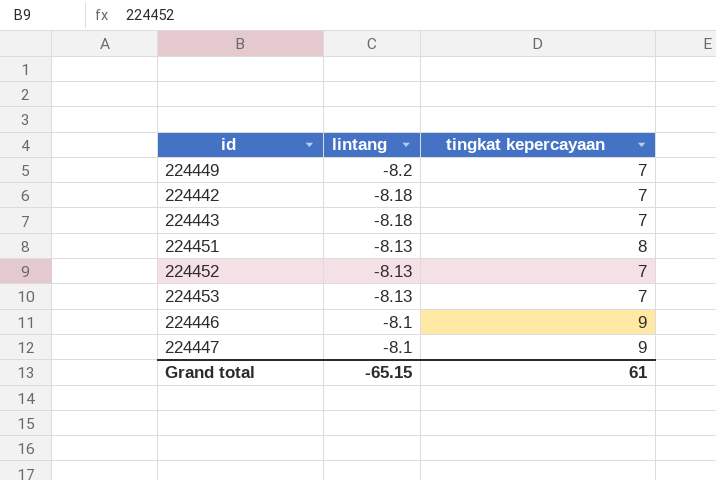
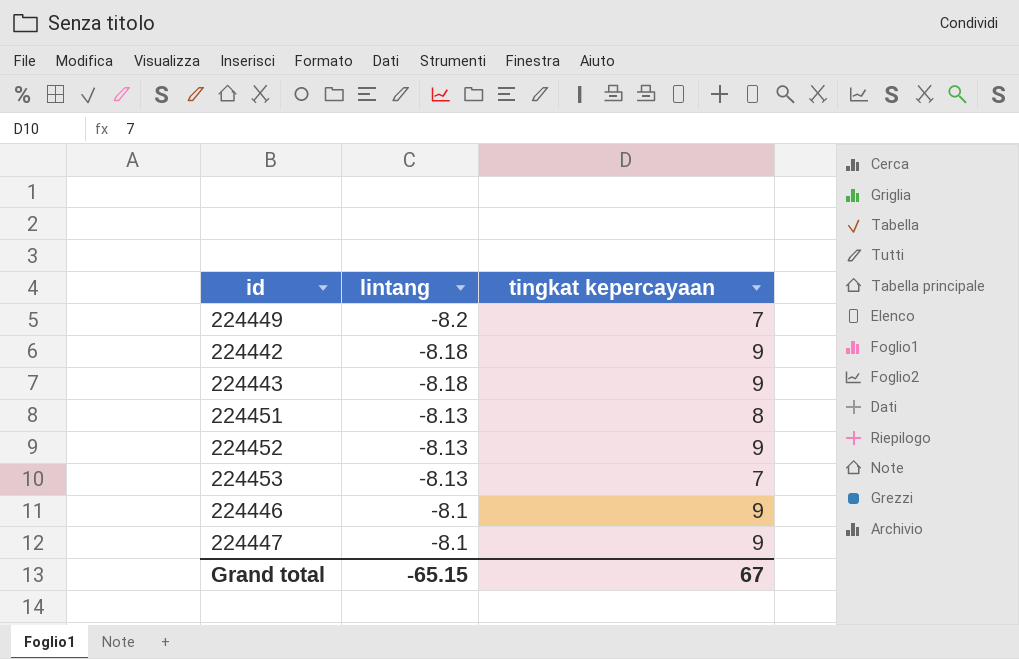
224442 | tingkat kepercayaan: 7 -> 9
224443 | tingkat kepercayaan: 7 -> 9
224452 | tingkat kepercayaan: 7 -> 9
Grand total | tingkat kepercayaan: 61 -> 67

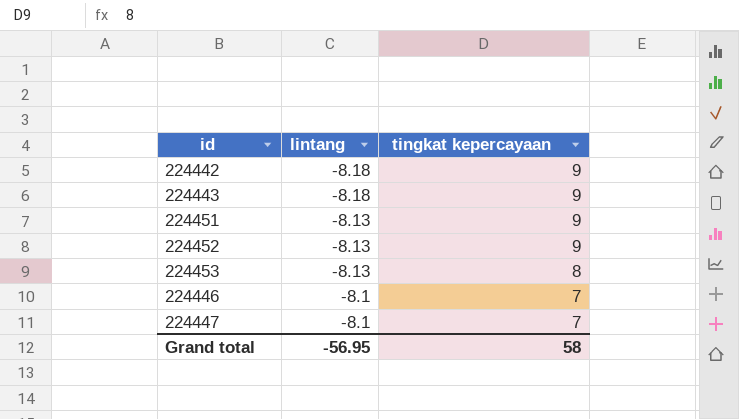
row 224449: -8.2 | 7 -> none
224451 | tingkat kepercayaan: 8 -> 9
224453 | tingkat kepercayaan: 7 -> 8
224446 | tingkat kepercayaan: 9 -> 7
224447 | tingkat kepercayaan: 9 -> 7
Grand total | lintang: -65.15 -> -56.95
Grand total | tingkat kepercayaan: 67 -> 58

